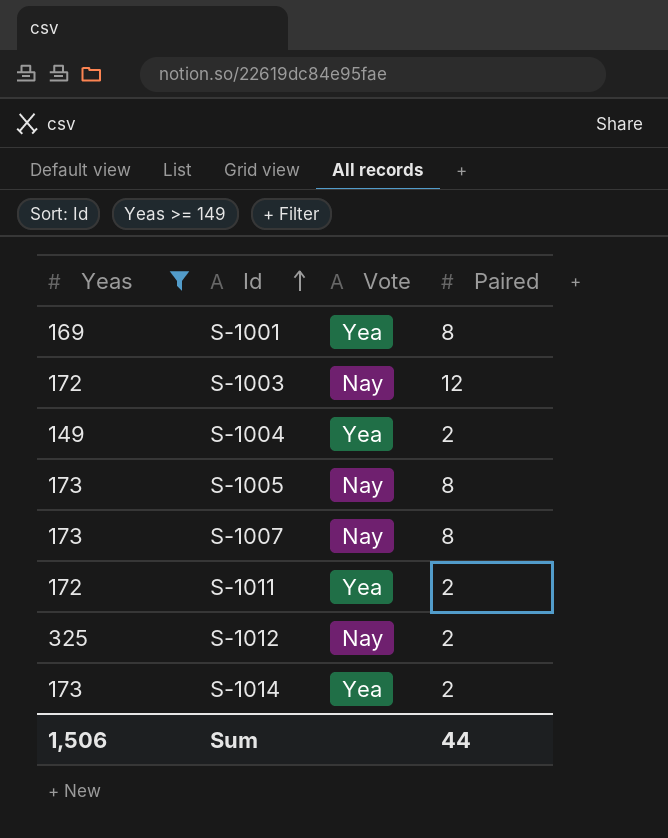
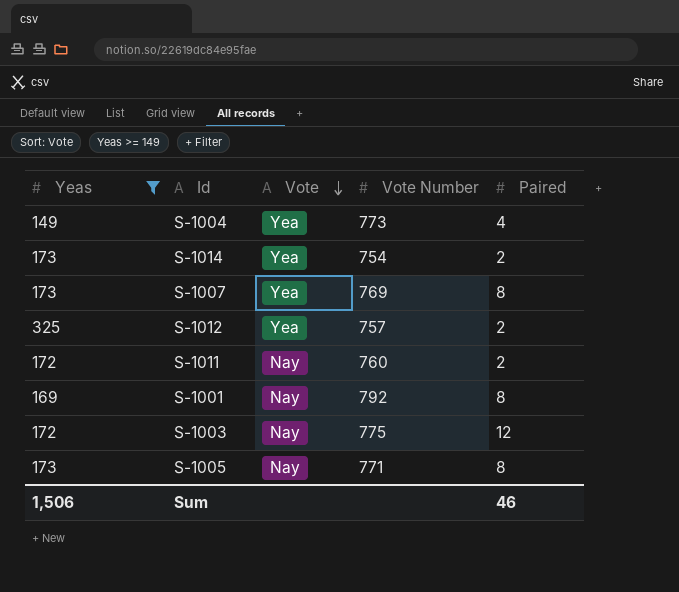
row order: Id ascending -> Vote descending
column Vote Number | position: none -> 4
S-1004 | Paired: 2 -> 4
S-1007 | Vote: Nay -> Yea
S-1012 | Vote: Nay -> Yea
S-1011 | Vote: Yea -> Nay
S-1001 | Vote: Yea -> Nay
Sum | Paired: 44 -> 46

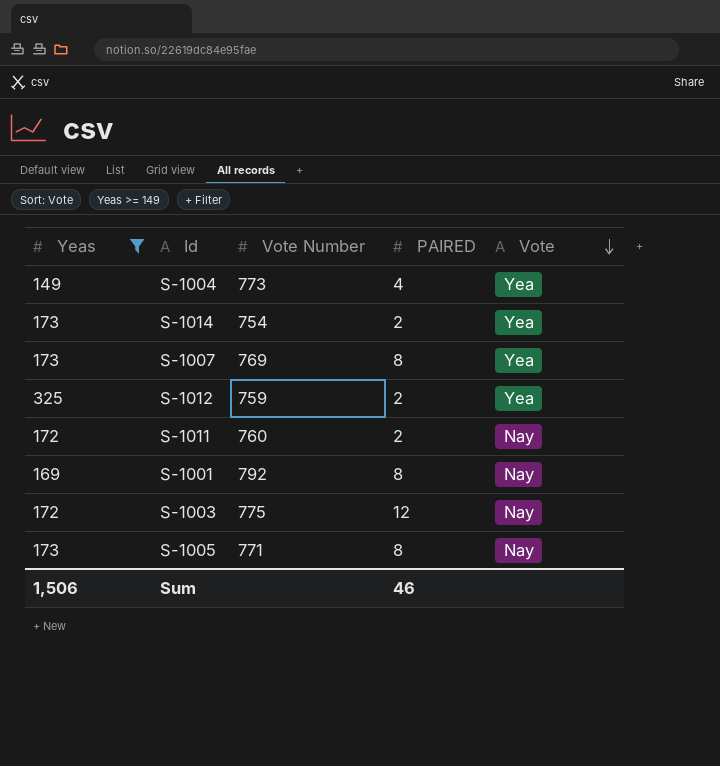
column name: Paired -> PAIRED
column Vote | position: 3 -> 5
S-1012 | Vote Number: 757 -> 759

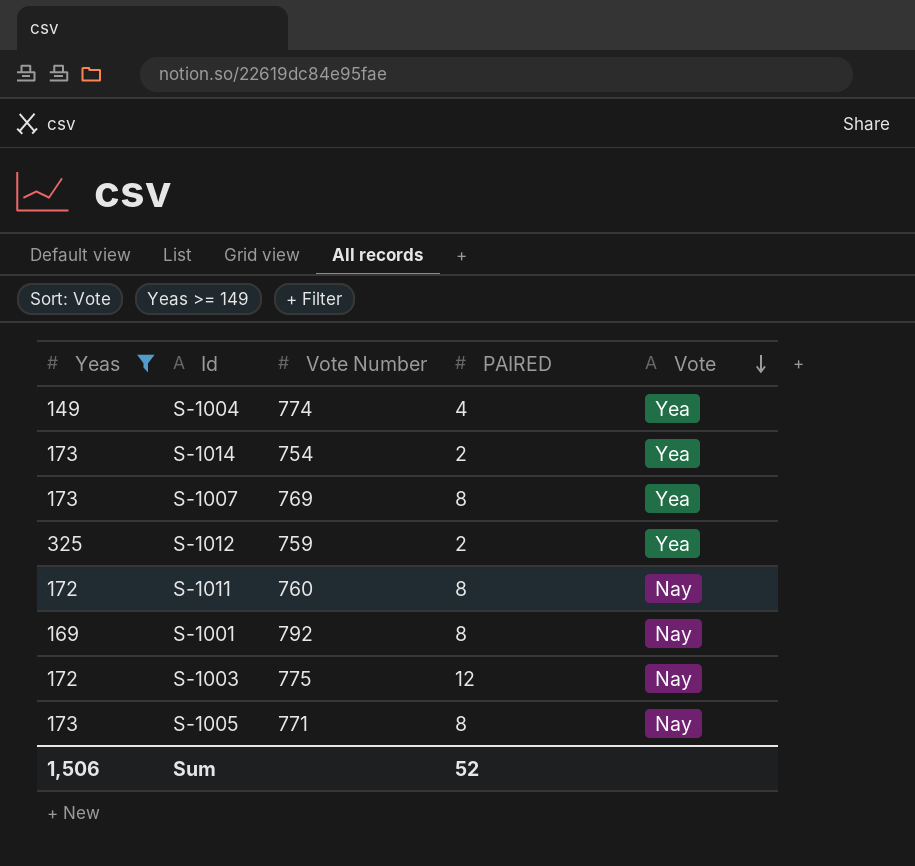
S-1004 | Vote Number: 773 -> 774
S-1011 | PAIRED: 2 -> 8
Sum | PAIRED: 46 -> 52

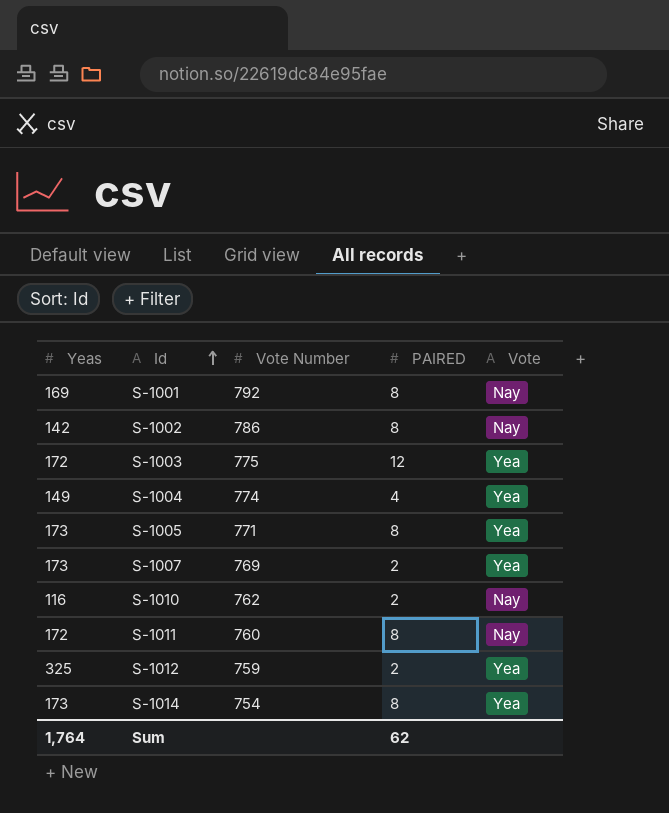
filter: Yeas >= 149 -> none
row order: Vote descending -> Id ascending
S-1003 | Vote: Nay -> Yea
S-1005 | Vote: Nay -> Yea
S-1007 | PAIRED: 8 -> 2
S-1014 | PAIRED: 2 -> 8
Sum | Yeas: 1,506 -> 1,764
Sum | PAIRED: 52 -> 62

